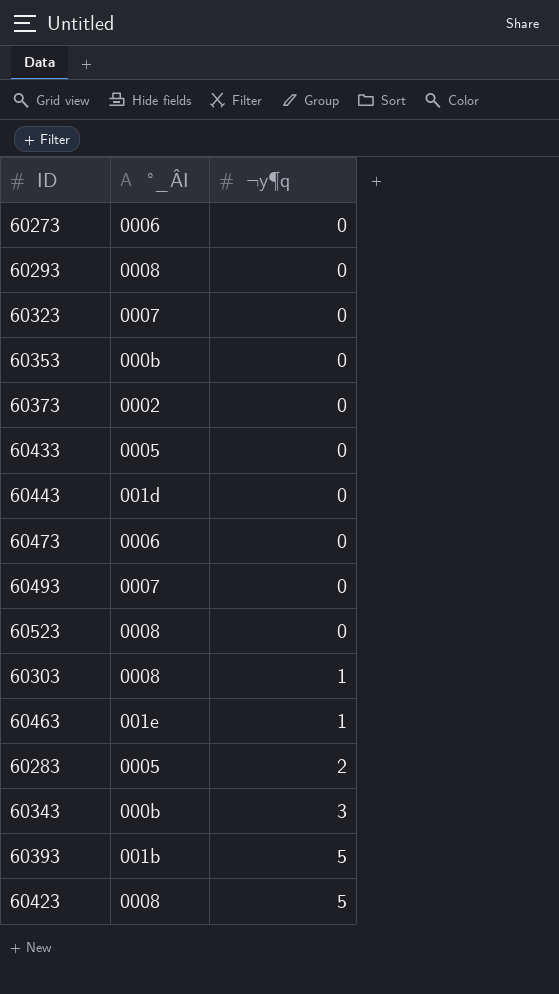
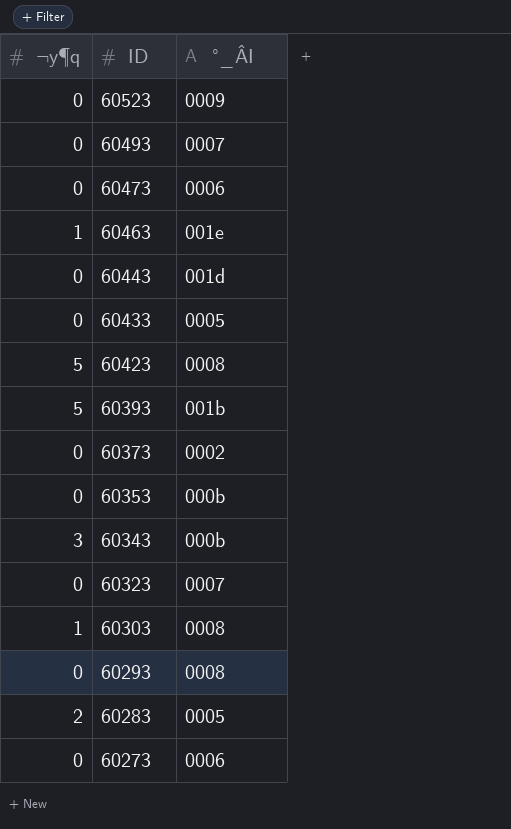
row order: ¬y¶q ascending -> ID descending
column ¬y¶q | position: 3 -> 1
60523 | °_ÂI: 0008 -> 0009

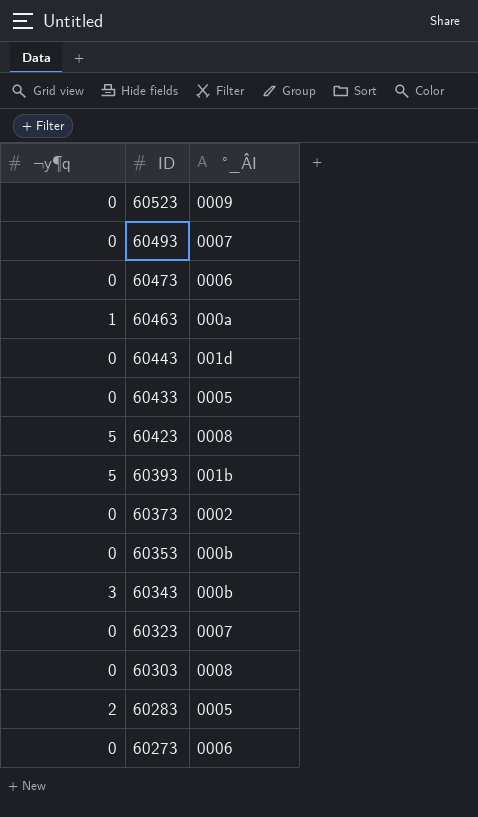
row 60293: 0 | 0008 -> none
60463 | °_ÂI: 001e -> 000a
60303 | ¬y¶q: 1 -> 0

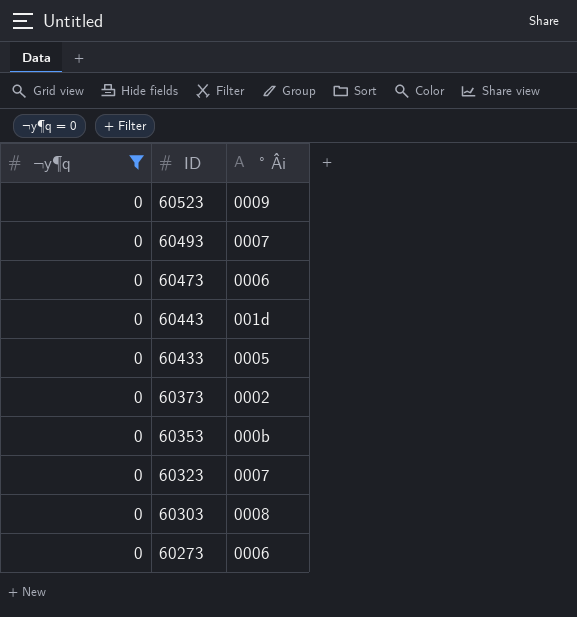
filter: none -> ¬y¶q = 0
column name: °_ÂI -> ° Âi

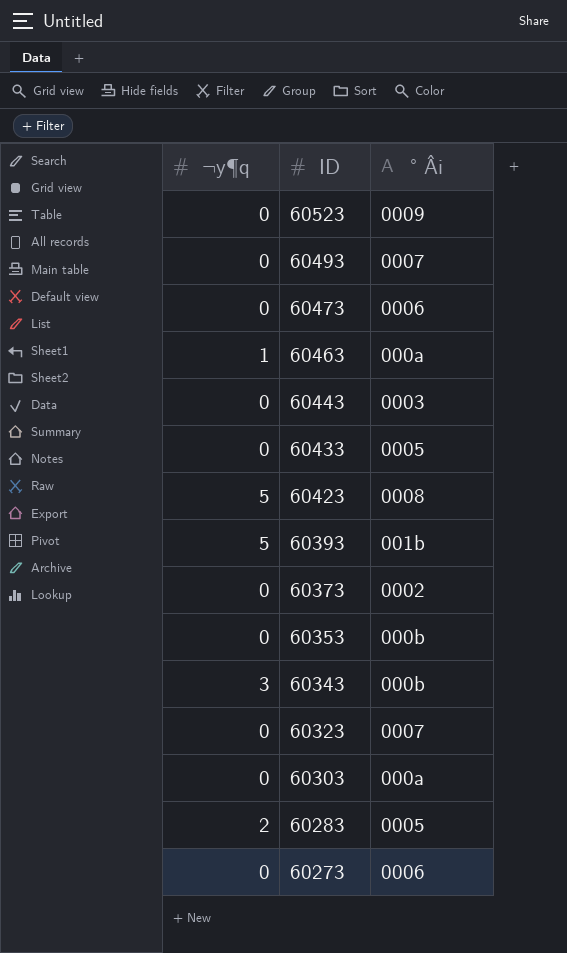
filter: ¬y¶q = 0 -> none
60443 | ° Âi: 001d -> 0003
60303 | ° Âi: 0008 -> 000a

